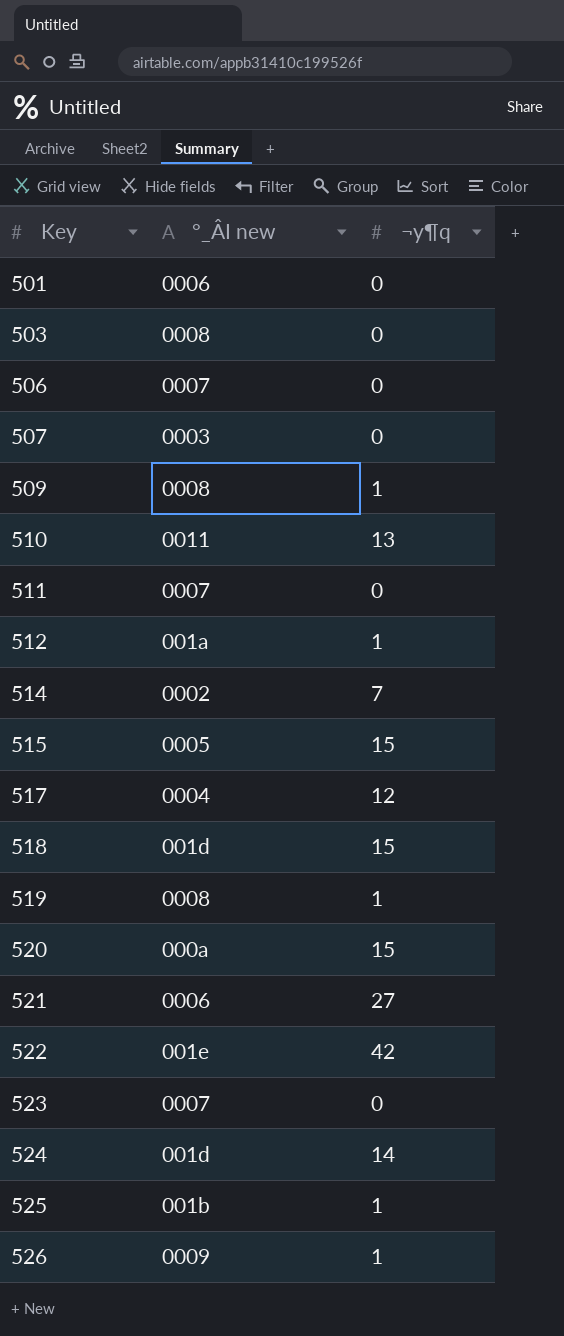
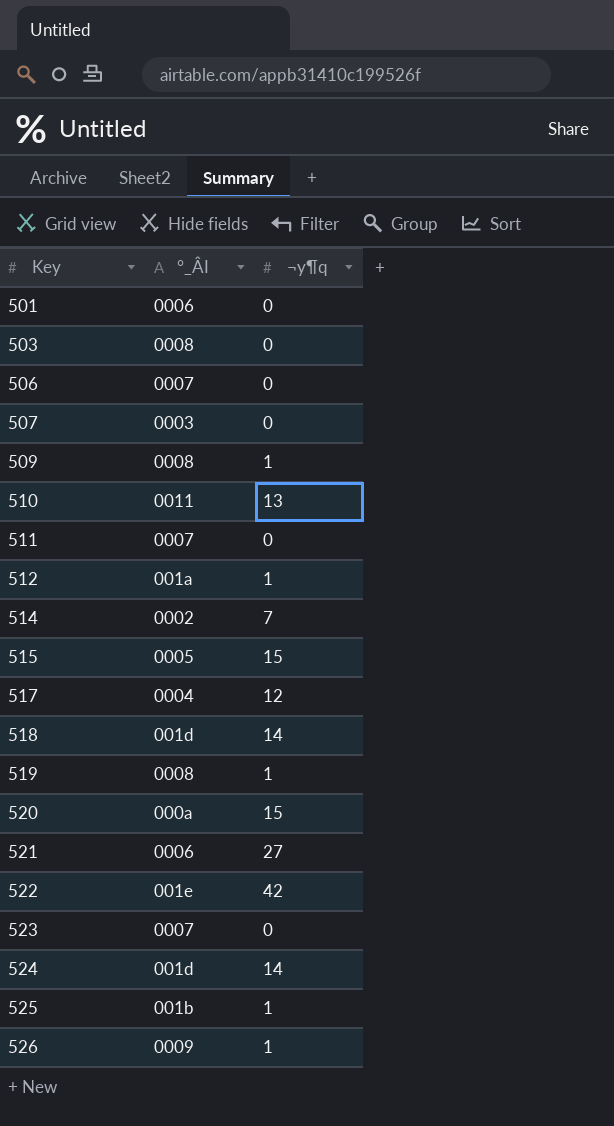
column name: °_ÂI new -> °_ÂI
518 | ¬y¶q: 15 -> 14

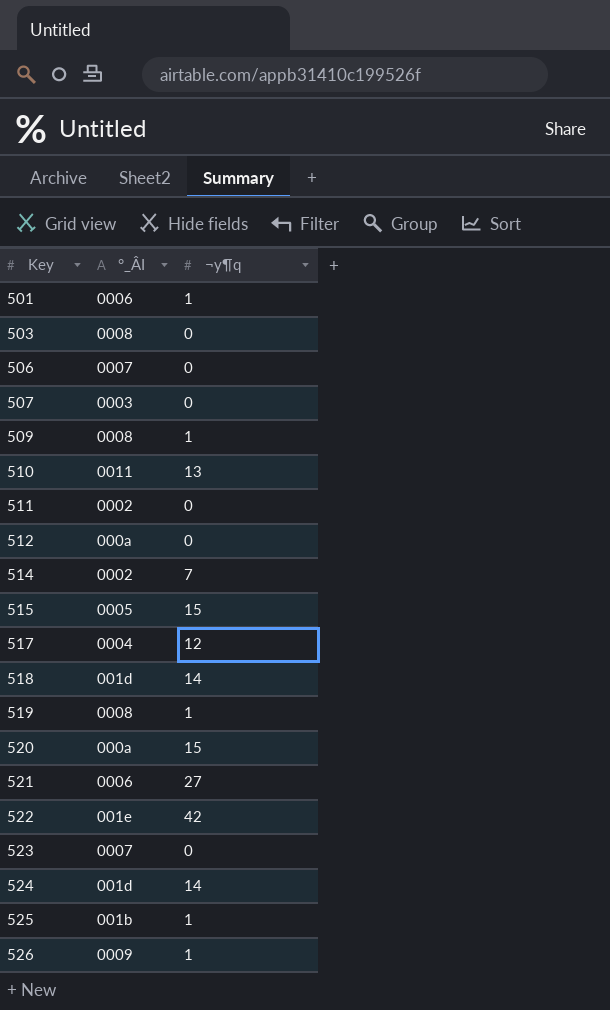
501 | ¬y¶q: 0 -> 1
511 | °_ÂI: 0007 -> 0002
512 | °_ÂI: 001a -> 000a
512 | ¬y¶q: 1 -> 0

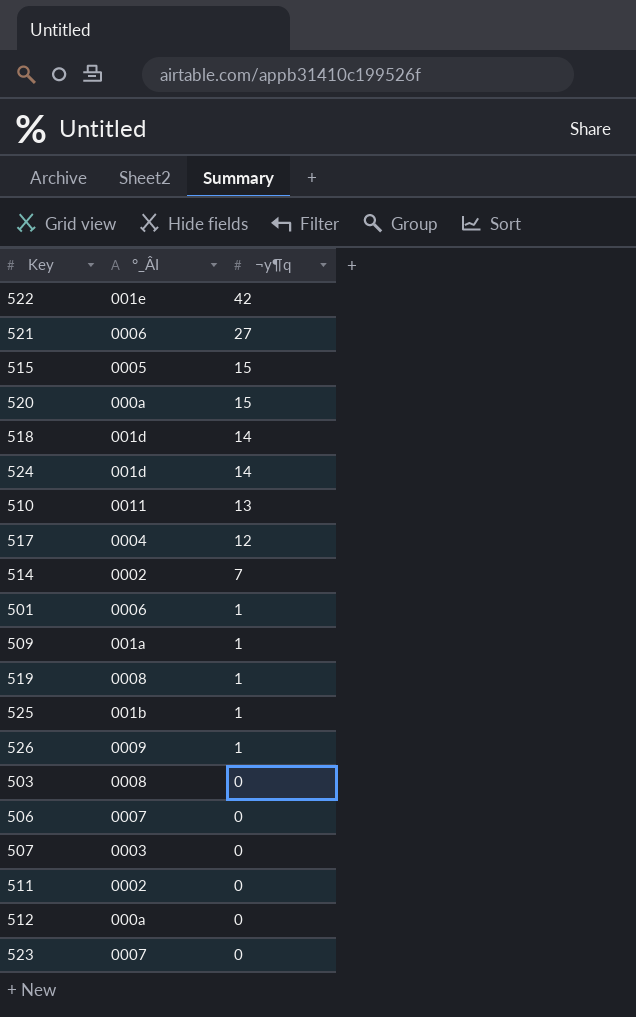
row order: Key ascending -> ¬y¶q descending
509 | °_ÂI: 0008 -> 001a

